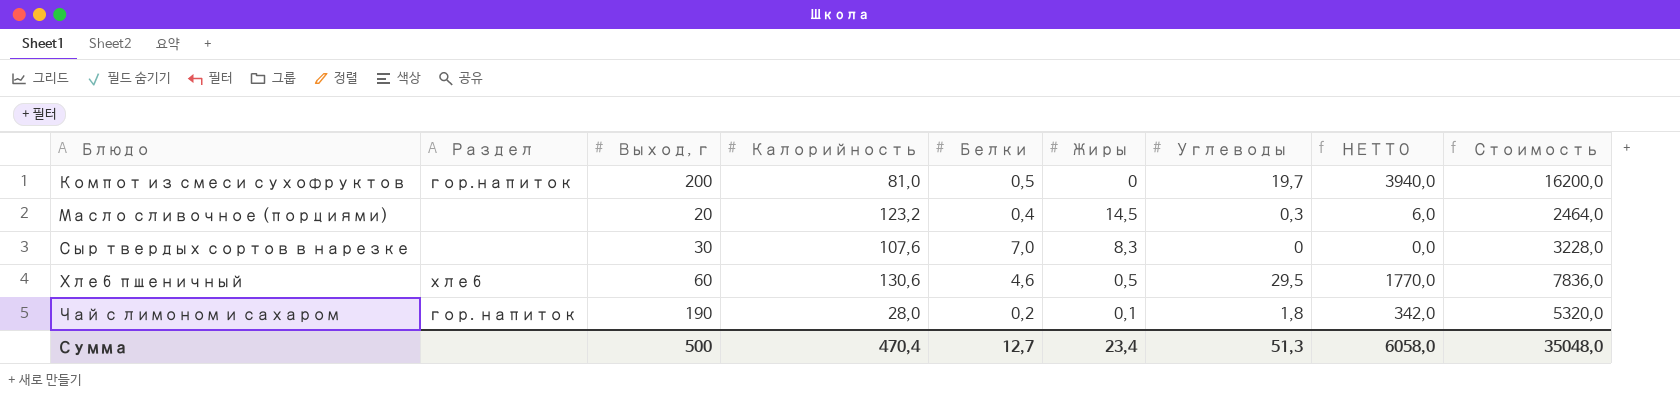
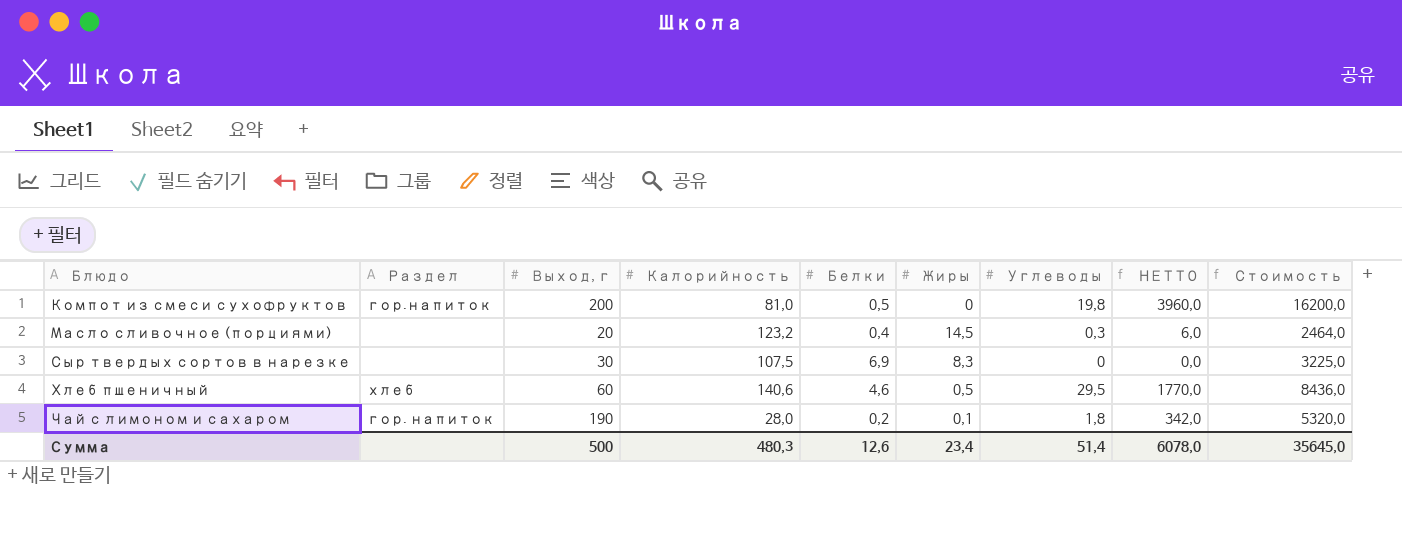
Компот из смеси сухофруктов | Углеводы: 19,7 -> 19,8
Компот из смеси сухофруктов | НЕТТО: 3940,0 -> 3960,0
Сыр твердых сортов в нарезке | Калорийность: 107,6 -> 107,5
Сыр твердых сортов в нарезке | Белки: 7,0 -> 6,9
Сыр твердых сортов в нарезке | Стоимость: 3228,0 -> 3225,0
Хлеб пшеничный | Калорийность: 130,6 -> 140,6
Хлеб пшеничный | Стоимость: 7836,0 -> 8436,0
Сумма | Калорийность: 470,4 -> 480,3
Сумма | Белки: 12,7 -> 12,6
Сумма | Углеводы: 51,3 -> 51,4
Сумма | НЕТТО: 6058,0 -> 6078,0
Сумма | Стоимость: 35048,0 -> 35645,0

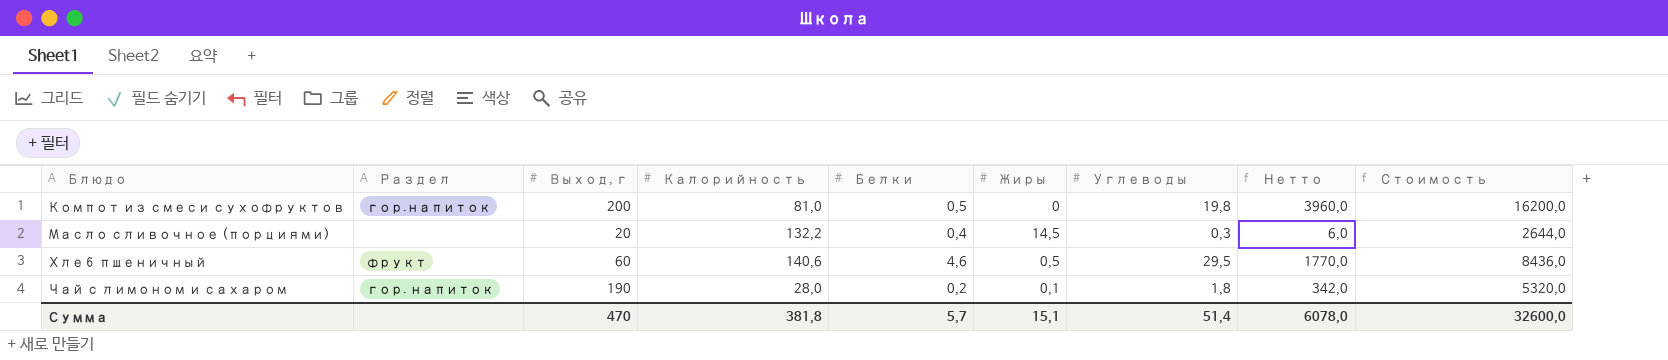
column name: НЕТТО -> Нетто
row Сыр твердых сортов в нарезке: none | 30 | 107,5 | 6,9 | 8,3 | 0 | 0,0 | 3225,0 -> none
Масло сливочное (порциями) | Калорийность: 123,2 -> 132,2
Масло сливочное (порциями) | Стоимость: 2464,0 -> 2644,0
Хлеб пшеничный | Раздел: хлеб -> фрукт
Сумма | Выход, г: 500 -> 470
Сумма | Калорийность: 480,3 -> 381,8
Сумма | Белки: 12,6 -> 5,7
Сумма | Жиры: 23,4 -> 15,1
Сумма | Стоимость: 35645,0 -> 32600,0

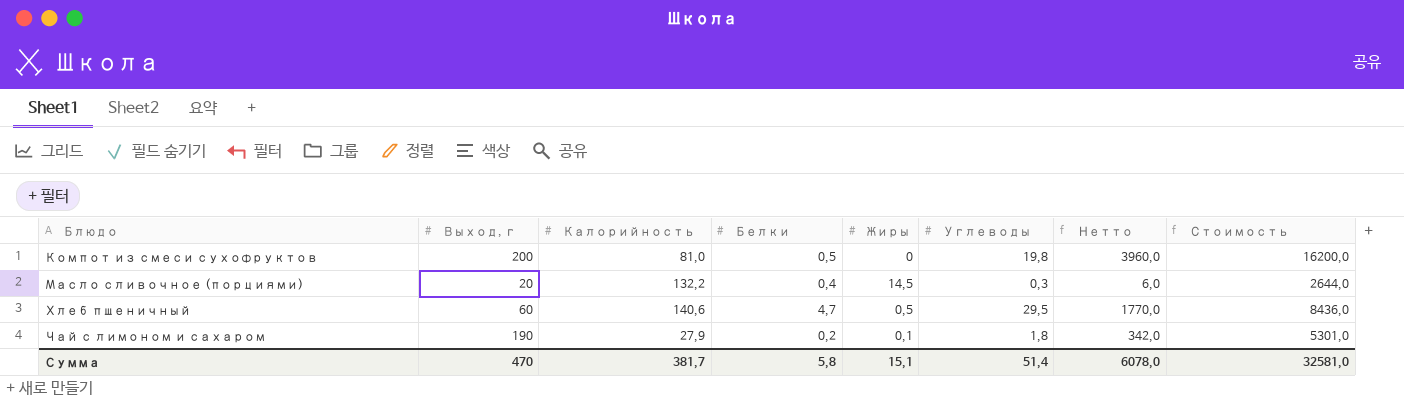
column Раздел | position: 2 -> none
Хлеб пшеничный | Белки: 4,6 -> 4,7
Чай с лимоном и сахаром | Калорийность: 28,0 -> 27,9
Чай с лимоном и сахаром | Стоимость: 5320,0 -> 5301,0
Сумма | Калорийность: 381,8 -> 381,7
Сумма | Белки: 5,7 -> 5,8
Сумма | Стоимость: 32600,0 -> 32581,0

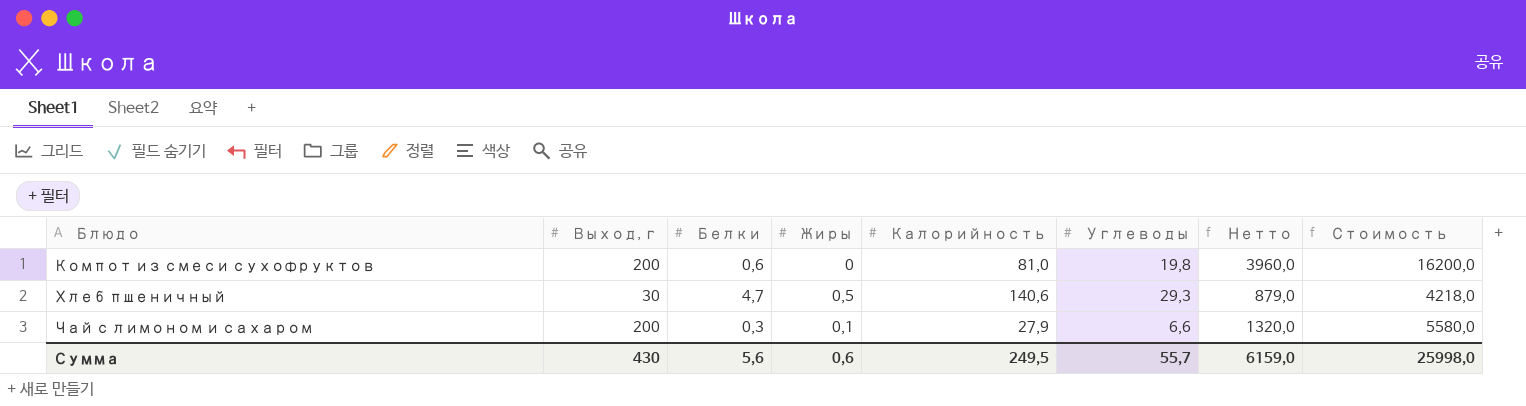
column Калорийность | position: 3 -> 5
row Масло сливочное (порциями): 20 | 132,2 | 0,4 | 14,5 | 0,3 | 6,0 | 2644,0 -> none
Компот из смеси сухофруктов | Белки: 0,5 -> 0,6
Хлеб пшеничный | Выход, г: 60 -> 30
Хлеб пшеничный | Углеводы: 29,5 -> 29,3
Хлеб пшеничный | Нетто: 1770,0 -> 879,0
Хлеб пшеничный | Стоимость: 8436,0 -> 4218,0
Чай с лимоном и сахаром | Выход, г: 190 -> 200
Чай с лимоном и сахаром | Белки: 0,2 -> 0,3
Чай с лимоном и сахаром | Углеводы: 1,8 -> 6,6
Чай с лимоном и сахаром | Нетто: 342,0 -> 1320,0
Чай с лимоном и сахаром | Стоимость: 5301,0 -> 5580,0
Сумма | Выход, г: 470 -> 430
Сумма | Белки: 5,8 -> 5,6
Сумма | Жиры: 15,1 -> 0,6
Сумма | Калорийность: 381,7 -> 249,5
Сумма | Углеводы: 51,4 -> 55,7
Сумма | Нетто: 6078,0 -> 6159,0
Сумма | Стоимость: 32581,0 -> 25998,0

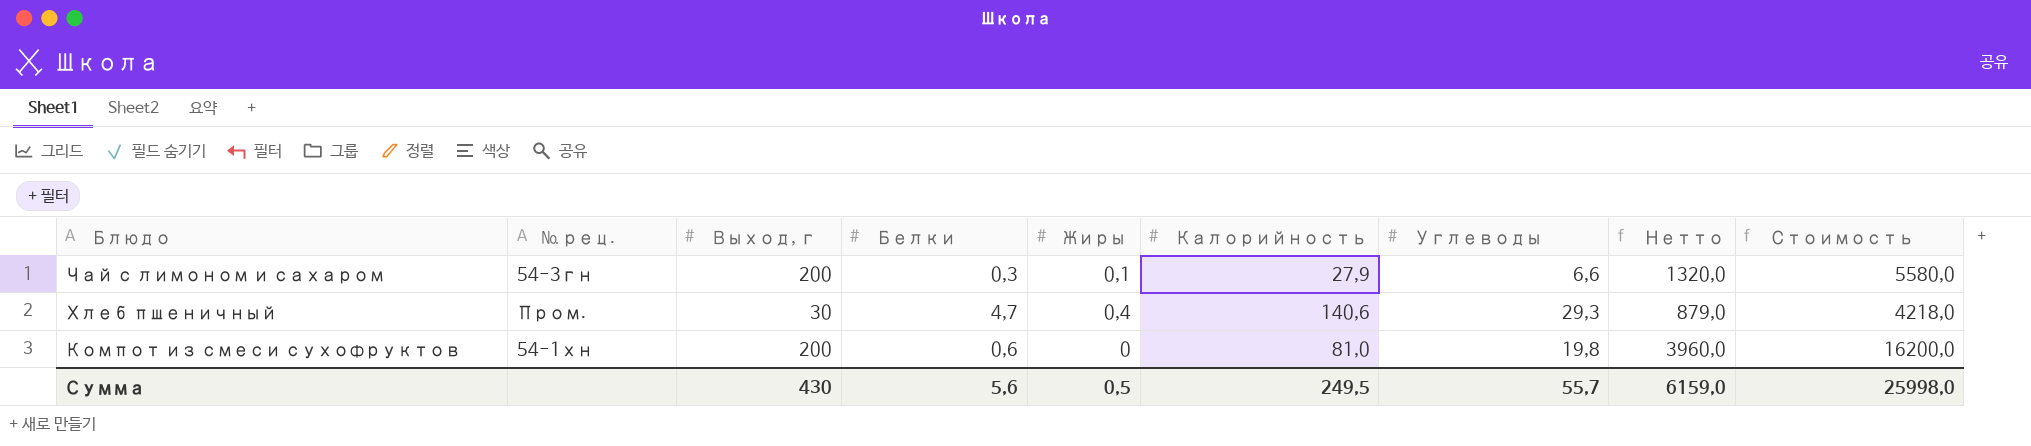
row order: Блюдо ascending -> Блюдо descending
column № рец. | position: none -> 2
Хлеб пшеничный | Жиры: 0,5 -> 0,4
Сумма | Жиры: 0,6 -> 0,5

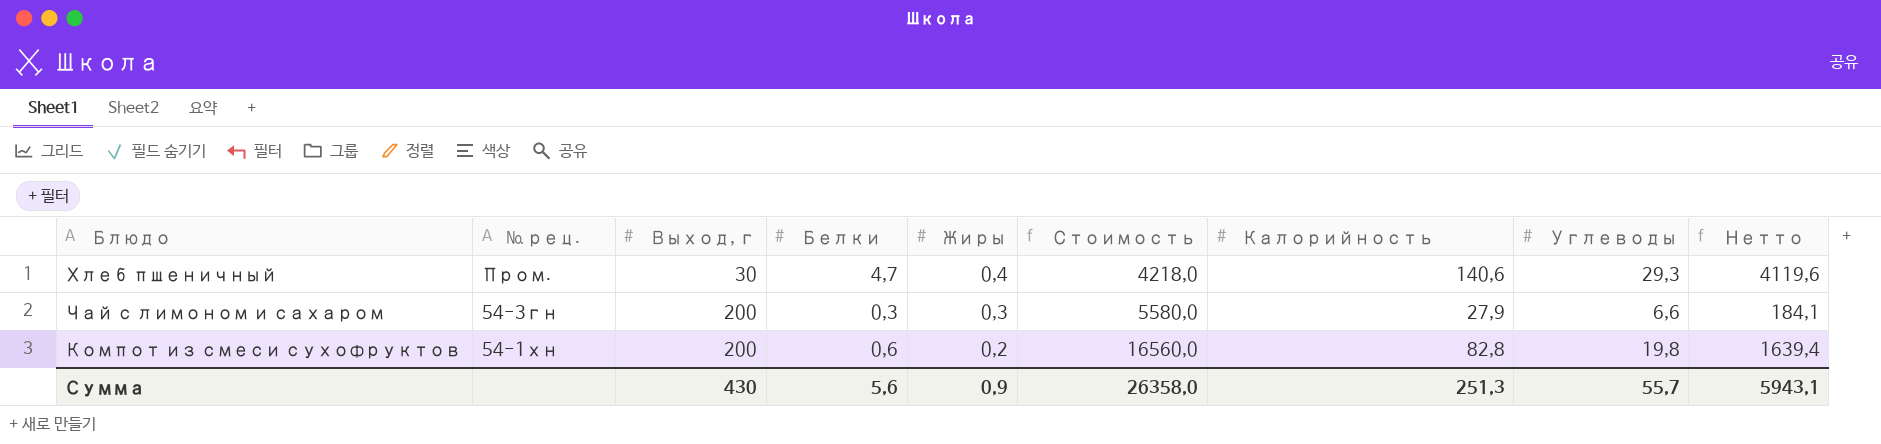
row order: Блюдо descending -> № рец. descending
column Стоимость | position: 9 -> 6
column Нетто | formula: [Выход, г] * [Углеводы] -> [Калорийность] * [Углеводы]
Чай с лимоном и сахаром | Жиры: 0,1 -> 0,3
Компот из смеси сухофруктов | Жиры: 0 -> 0,2
Компот из смеси сухофруктов | Стоимость: 16200,0 -> 16560,0
Компот из смеси сухофруктов | Калорийность: 81,0 -> 82,8
Сумма | Жиры: 0,5 -> 0,9
Сумма | Стоимость: 25998,0 -> 26358,0
Сумма | Калорийность: 249,5 -> 251,3
Сумма | Нетто: 6159,0 -> 5943,1

